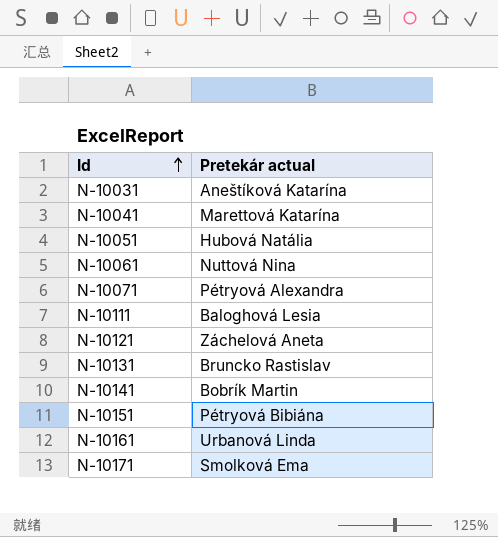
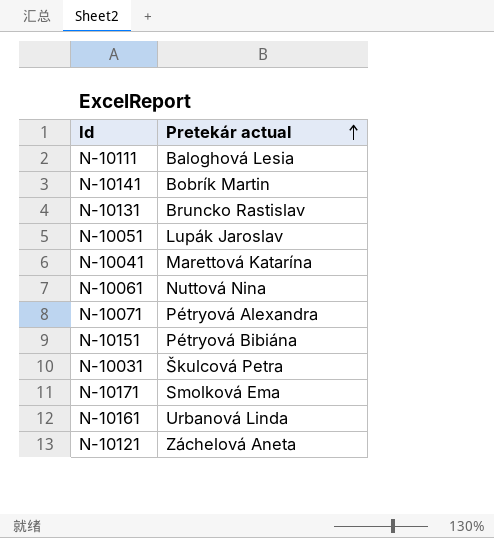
row order: Id ascending -> Pretekár actual ascending
N-10051 | Pretekár actual: Hubová Natália -> Lupák Jaroslav
N-10031 | Pretekár actual: Aneštíková Katarína -> Škulcová Petra

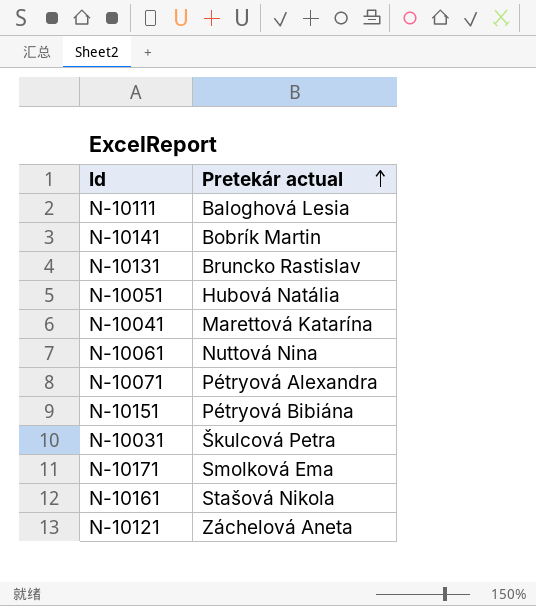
N-10051 | Pretekár actual: Lupák Jaroslav -> Hubová Natália
N-10161 | Pretekár actual: Urbanová Linda -> Stašová Nikola

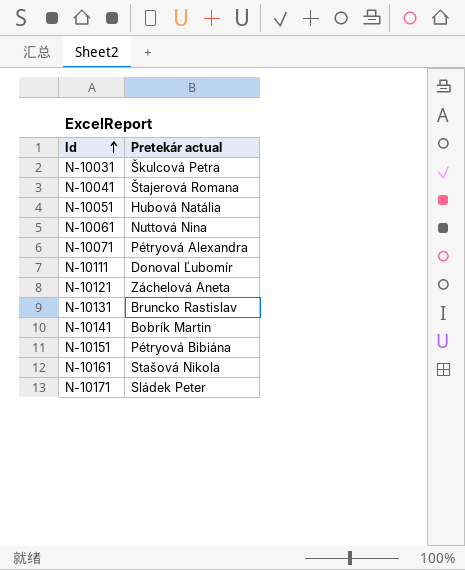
row order: Pretekár actual ascending -> Id ascending
N-10041 | Pretekár actual: Marettová Katarína -> Štajerová Romana
N-10111 | Pretekár actual: Baloghová Lesia -> Donoval Ľubomír
N-10171 | Pretekár actual: Smolková Ema -> Sládek Peter

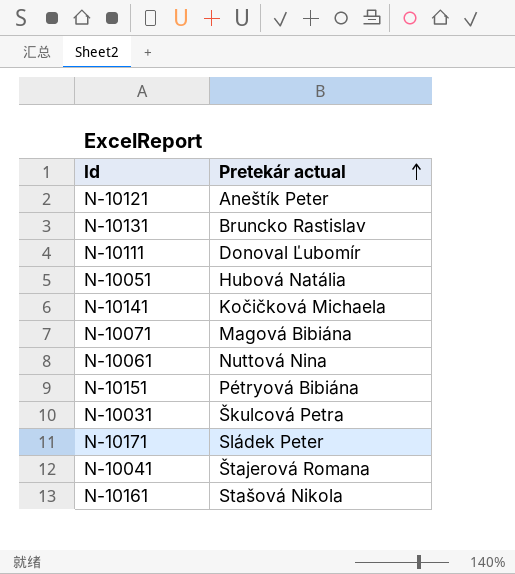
row order: Id ascending -> Pretekár actual ascending
N-10121 | Pretekár actual: Záchelová Aneta -> Aneštík Peter
N-10141 | Pretekár actual: Bobrík Martin -> Kočičková Michaela
N-10071 | Pretekár actual: Pétryová Alexandra -> Magová Bibiána

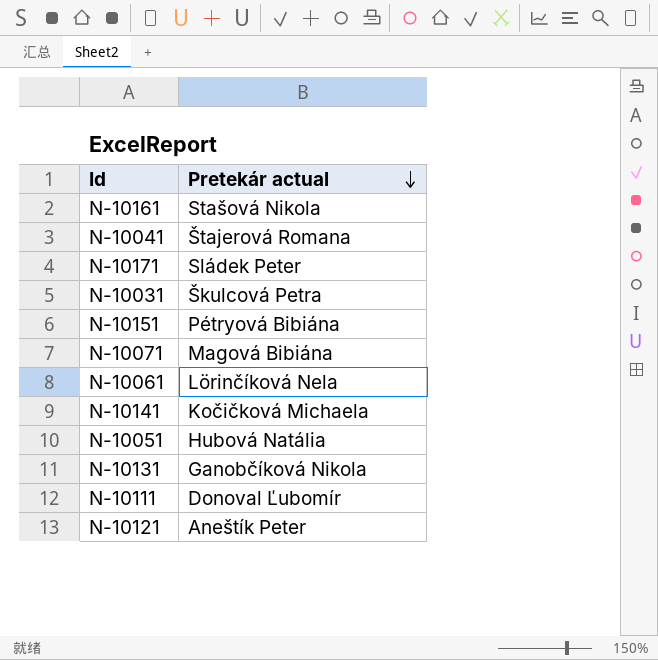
row order: Pretekár actual ascending -> Pretekár actual descending
N-10061 | Pretekár actual: Nuttová Nina -> Lörinčíková Nela
N-10131 | Pretekár actual: Bruncko Rastislav -> Ganobčíková Nikola

